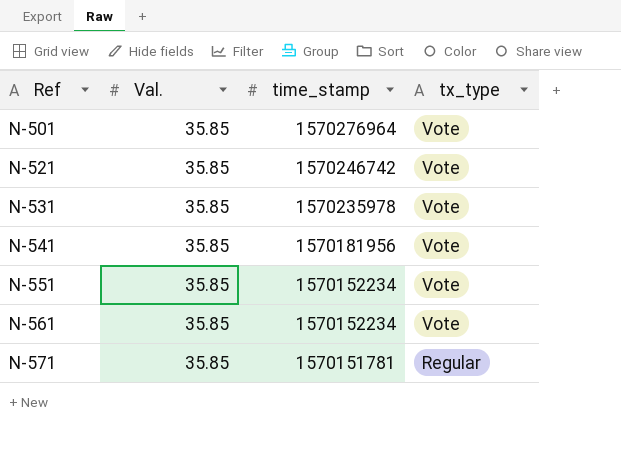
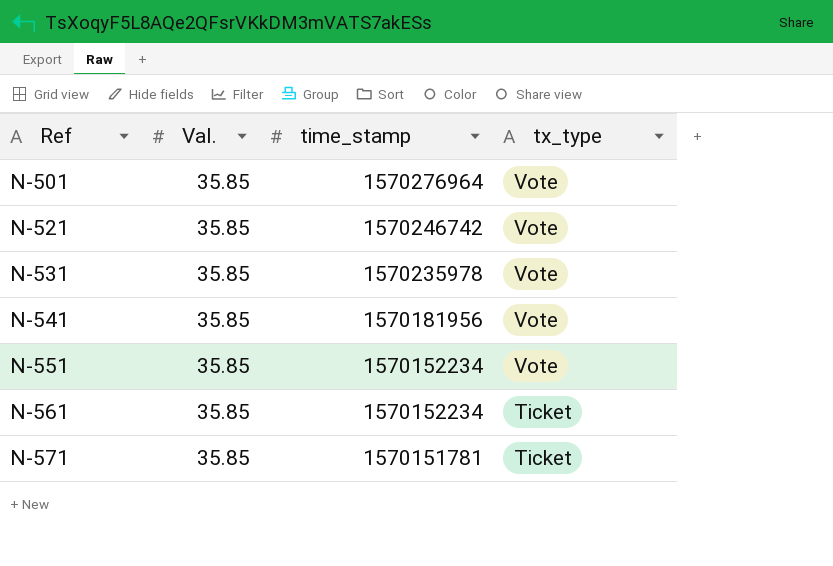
N-561 | tx_type: Vote -> Ticket
N-571 | tx_type: Regular -> Ticket

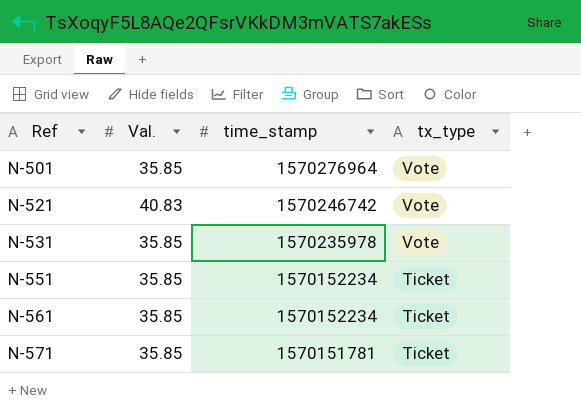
row N-541: 35.85 | 1570181956 | Vote -> none
N-521 | Val.: 35.85 -> 40.83
N-551 | tx_type: Vote -> Ticket

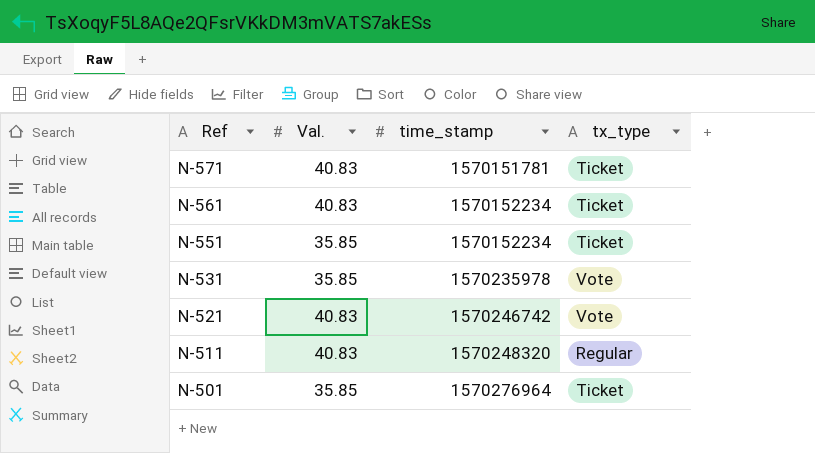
row order: Ref ascending -> Ref descending
N-571 | Val.: 35.85 -> 40.83
N-561 | Val.: 35.85 -> 40.83
row N-511: none -> 40.83 | 1570248320 | Regular
N-501 | tx_type: Vote -> Ticket

